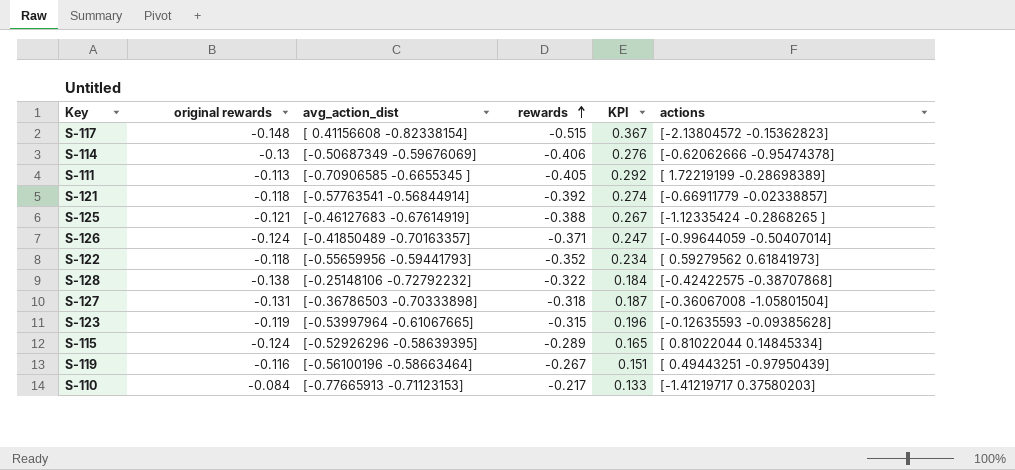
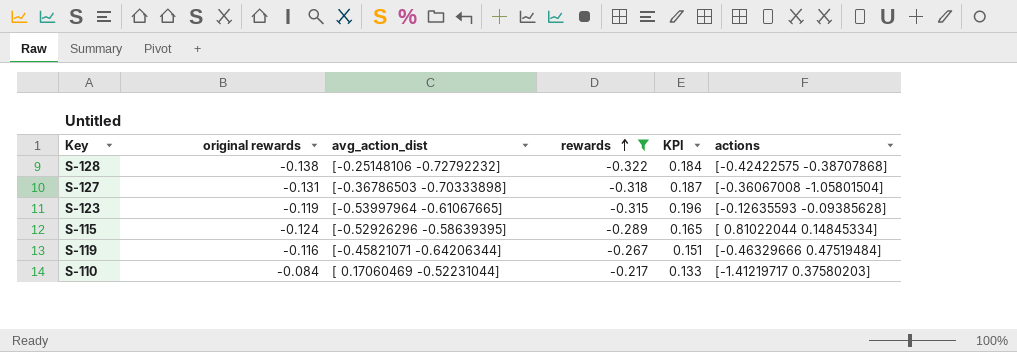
filter: none -> rewards >= -0.322
S-119 | avg_action_dist: [-0.56100196 -0.58663464] -> [-0.45821071 -0.64206344]
S-119 | actions: [ 0.49443251 -0.97950439] -> [-0.46329666 0.47519484]
S-110 | avg_action_dist: [-0.77665913 -0.71123153] -> [ 0.17060469 -0.52231044]

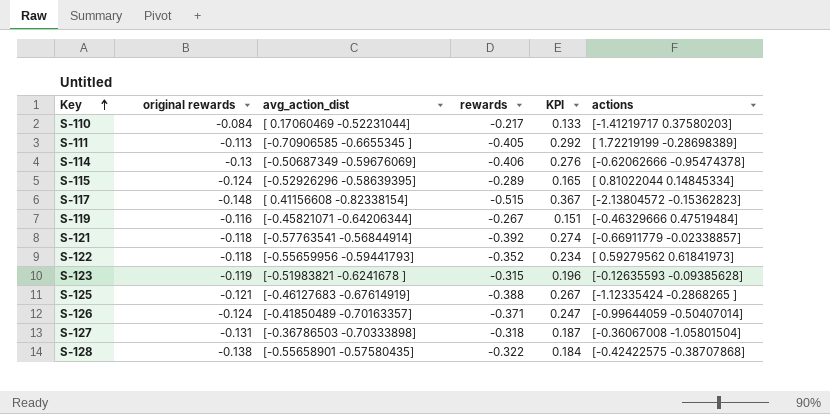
filter: rewards >= -0.322 -> none
row order: rewards ascending -> Key ascending
S-123 | avg_action_dist: [-0.53997964 -0.61067665] -> [-0.51983821 -0.6241678 ]
S-128 | avg_action_dist: [-0.25148106 -0.72792232] -> [-0.55658901 -0.57580435]

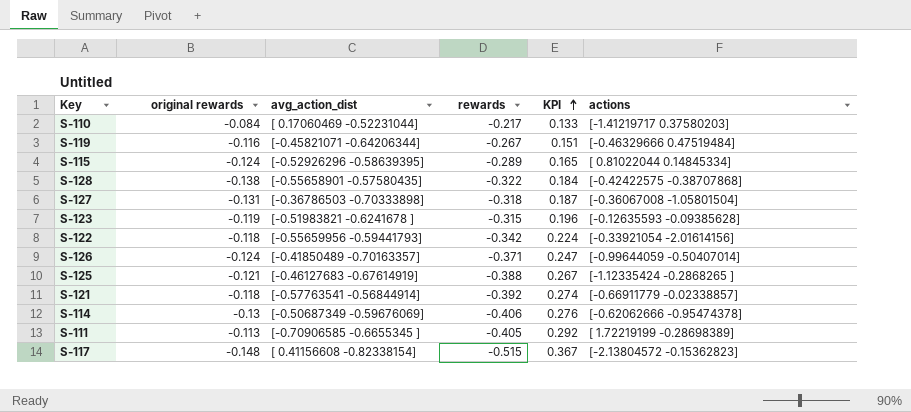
row order: Key ascending -> KPI ascending
S-122 | rewards: -0.352 -> -0.342
S-122 | KPI: 0.234 -> 0.224
S-122 | actions: [ 0.59279562 0.61841973] -> [-0.33921054 -2.01614156]

